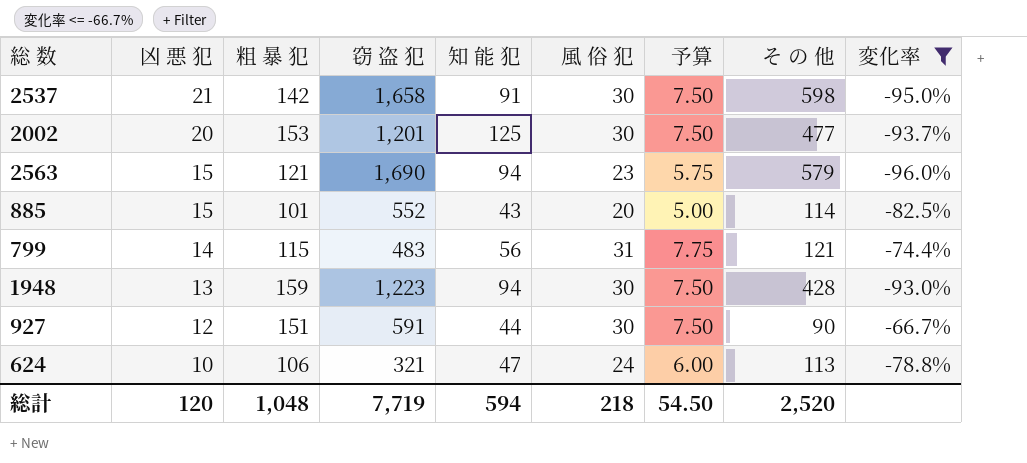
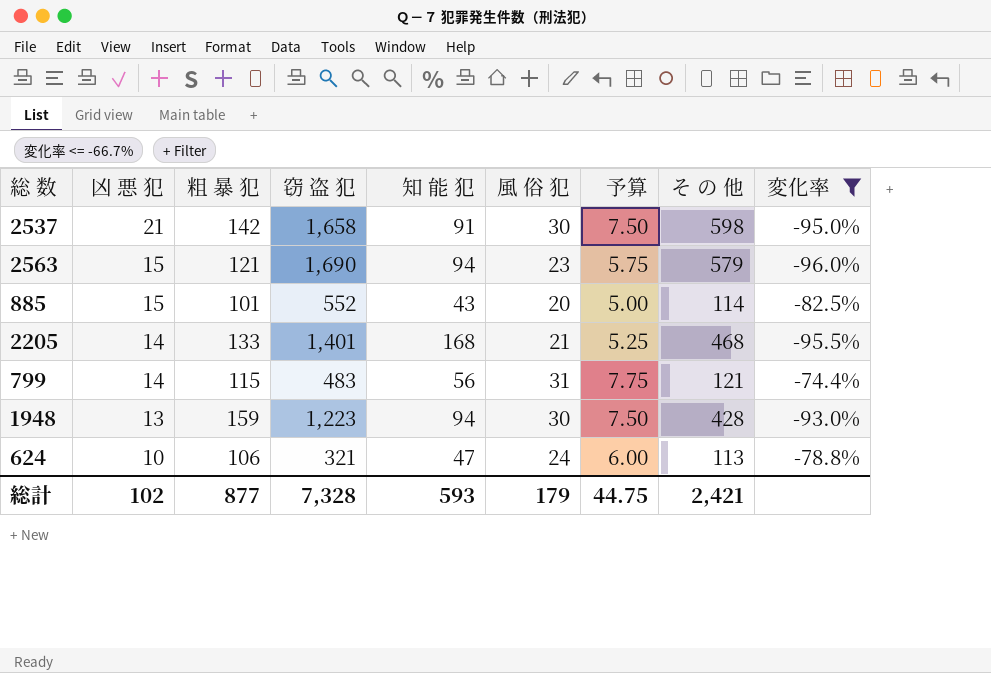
row 2002: 20 | 153 | 1,201 | 125 | 30 | 7.50 | 477 | -93.7% -> none
row 927: 12 | 151 | 591 | 44 | 30 | 7.50 | 90 | -66.7% -> none
row 2205: none -> 14 | 133 | 1,401 | 168 | 21 | 5.25 | 468 | -95.5%
総計 | 凶 悪 犯: 120 -> 102
総計 | 粗 暴 犯: 1,048 -> 877
総計 | 窃 盗 犯: 7,719 -> 7,328
総計 | 知 能 犯: 594 -> 593
総計 | 風 俗 犯: 218 -> 179
総計 | 予算: 54.50 -> 44.75
総計 | そ の 他: 2,520 -> 2,421

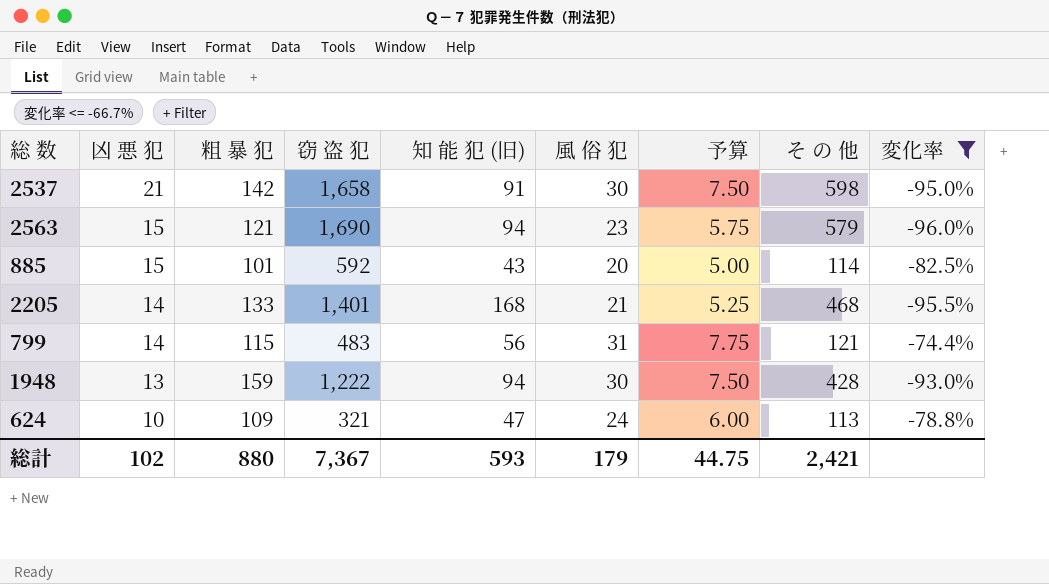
column name: 知 能 犯 -> 知 能 犯 (旧)
885 | 窃 盗 犯: 552 -> 592
1948 | 窃 盗 犯: 1,223 -> 1,222
624 | 粗 暴 犯: 106 -> 109
総計 | 粗 暴 犯: 877 -> 880
総計 | 窃 盗 犯: 7,328 -> 7,367

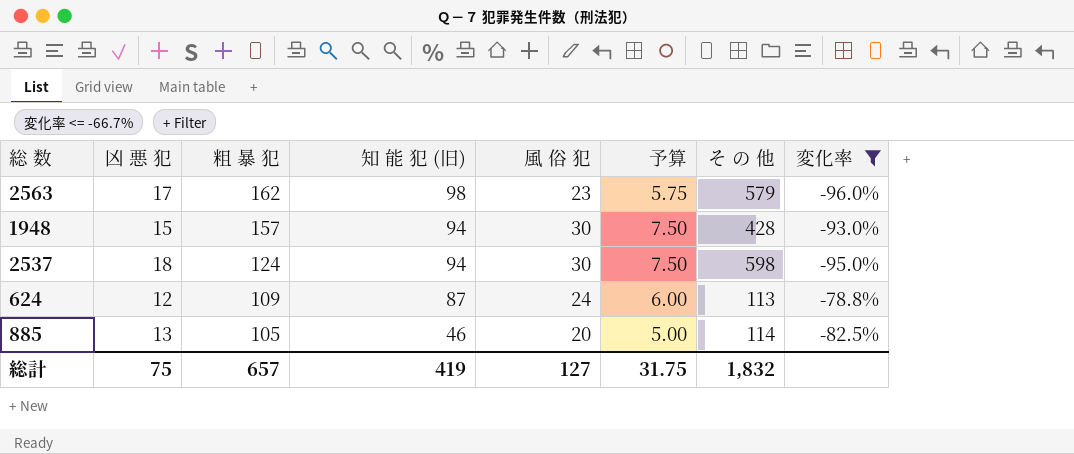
row order: 凶 悪 犯 descending -> 粗 暴 犯 descending
column 窃 盗 犯 | position: 4 -> none
row 2205: 14 | 133 | 1,401 | 168 | 21 | 5.25 | 468 | -95.5% -> none
row 799: 14 | 115 | 483 | 56 | 31 | 7.75 | 121 | -74.4% -> none
2563 | 凶 悪 犯: 15 -> 17
2563 | 粗 暴 犯: 121 -> 162
2563 | 知 能 犯 (旧): 94 -> 98
1948 | 凶 悪 犯: 13 -> 15
1948 | 粗 暴 犯: 159 -> 157
2537 | 凶 悪 犯: 21 -> 18
2537 | 粗 暴 犯: 142 -> 124
2537 | 知 能 犯 (旧): 91 -> 94
624 | 凶 悪 犯: 10 -> 12
624 | 知 能 犯 (旧): 47 -> 87
885 | 凶 悪 犯: 15 -> 13
885 | 粗 暴 犯: 101 -> 105
885 | 知 能 犯 (旧): 43 -> 46
総計 | 凶 悪 犯: 102 -> 75
総計 | 粗 暴 犯: 880 -> 657
総計 | 知 能 犯 (旧): 593 -> 419
総計 | 風 俗 犯: 179 -> 127
総計 | 予算: 44.75 -> 31.75
総計 | そ の 他: 2,421 -> 1,832

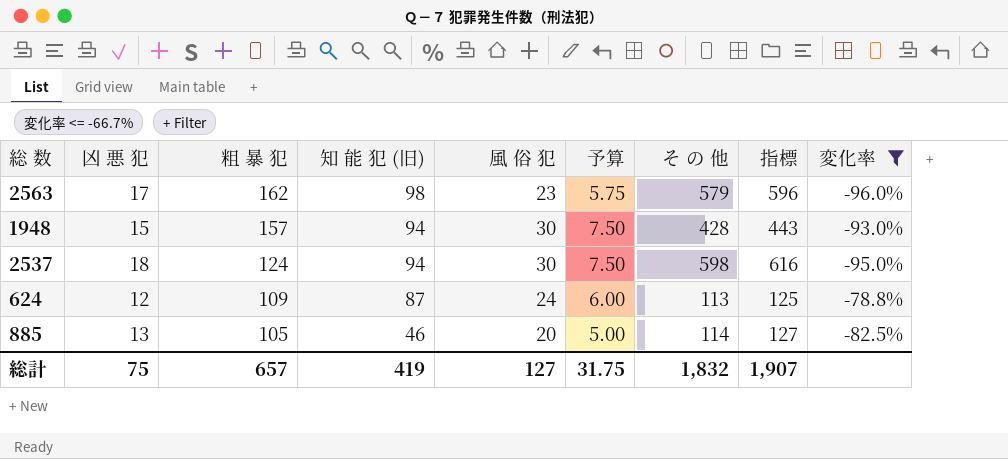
column 指標 | formula: none -> [凶 悪 犯] + [そ の 他]

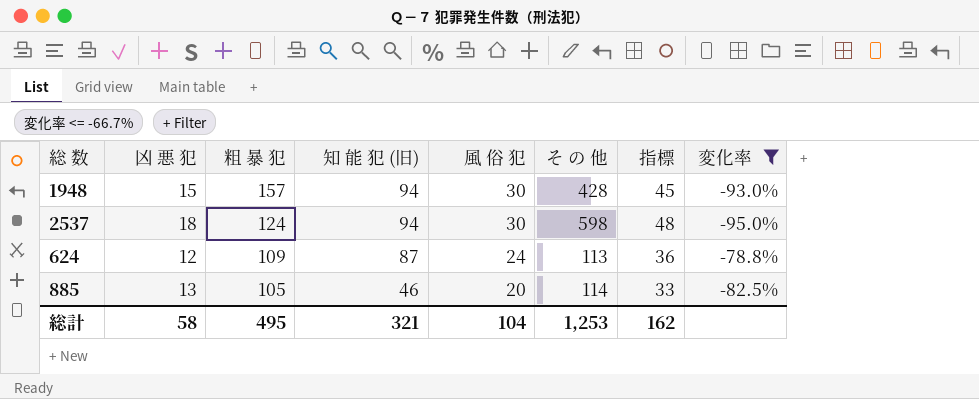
column 予算 | formula: [風 俗 犯] * 0.25 -> none
column 指標 | formula: [凶 悪 犯] + [そ の 他] -> [凶 悪 犯] + [風 俗 犯]
row 2563: 17 | 162 | 98 | 23 | 5.75 | 579 | 596 | -96.0% -> none
総計 | 凶 悪 犯: 75 -> 58
総計 | 粗 暴 犯: 657 -> 495
総計 | 知 能 犯 (旧): 419 -> 321
総計 | 風 俗 犯: 127 -> 104
総計 | そ の 他: 1,832 -> 1,253
総計 | 指標: 1,907 -> 162

